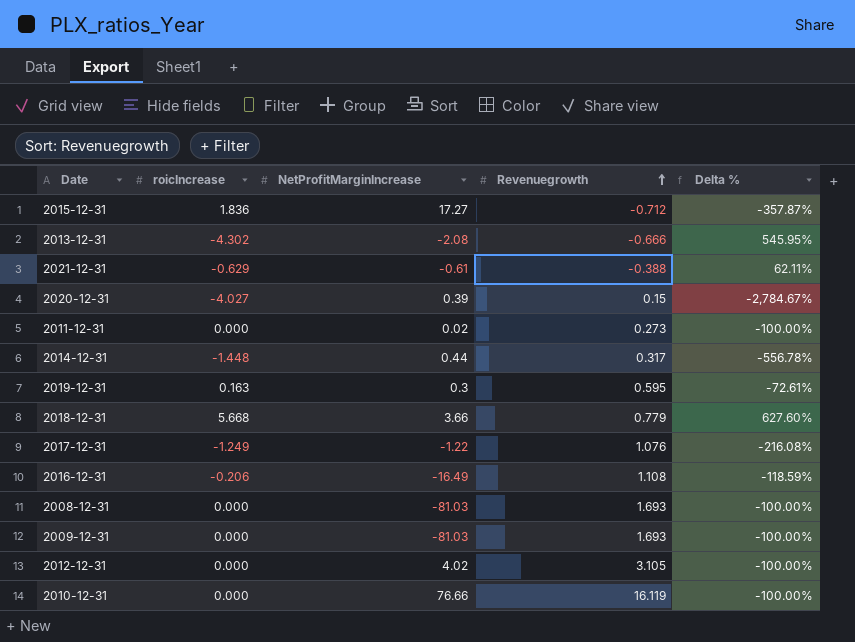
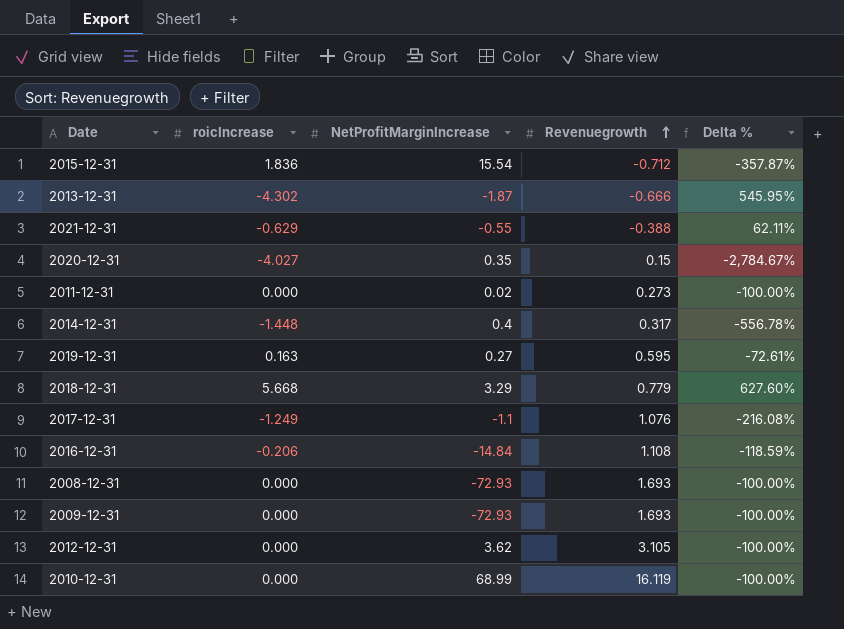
2015-12-31 | NetProfitMarginIncrease: 17.27 -> 15.54
2013-12-31 | NetProfitMarginIncrease: -2.08 -> -1.87
2021-12-31 | NetProfitMarginIncrease: -0.61 -> -0.55
2020-12-31 | NetProfitMarginIncrease: 0.39 -> 0.35
2014-12-31 | NetProfitMarginIncrease: 0.44 -> 0.4
2019-12-31 | NetProfitMarginIncrease: 0.3 -> 0.27
2018-12-31 | NetProfitMarginIncrease: 3.66 -> 3.29
2017-12-31 | NetProfitMarginIncrease: -1.22 -> -1.1
2016-12-31 | NetProfitMarginIncrease: -16.49 -> -14.84
2008-12-31 | NetProfitMarginIncrease: -81.03 -> -72.93
2009-12-31 | NetProfitMarginIncrease: -81.03 -> -72.93
2012-12-31 | NetProfitMarginIncrease: 4.02 -> 3.62
2010-12-31 | NetProfitMarginIncrease: 76.66 -> 68.99

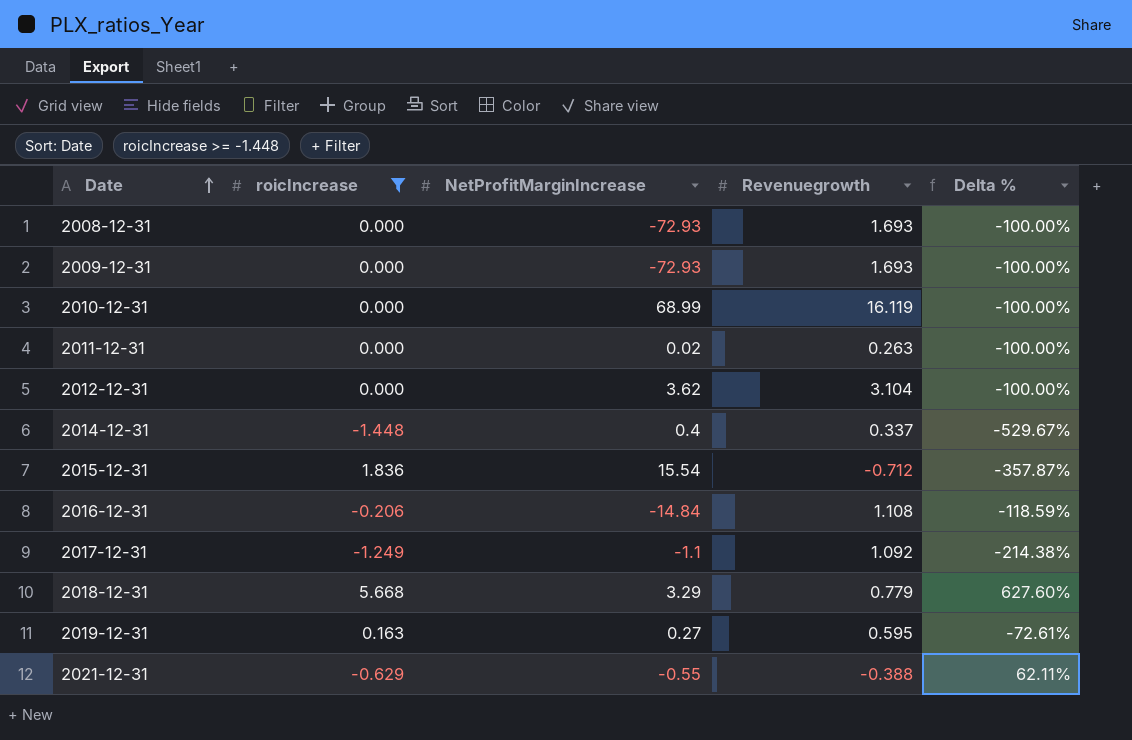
filter: none -> roicIncrease >= -1.448
row order: Revenuegrowth ascending -> Date ascending
2011-12-31 | Revenuegrowth: 0.273 -> 0.263
2012-12-31 | Revenuegrowth: 3.105 -> 3.104
2014-12-31 | Revenuegrowth: 0.317 -> 0.337
2014-12-31 | Delta %: -556.78% -> -529.67%
2017-12-31 | Revenuegrowth: 1.076 -> 1.092
2017-12-31 | Delta %: -216.08% -> -214.38%

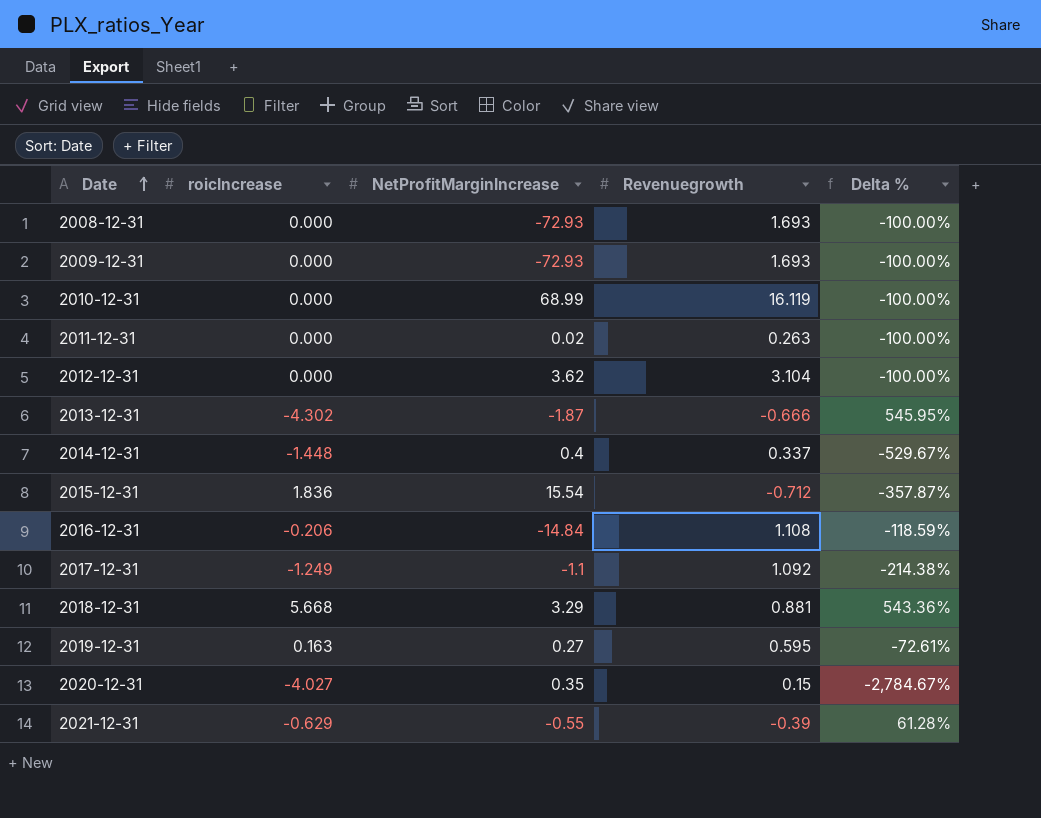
filter: roicIncrease >= -1.448 -> none
2018-12-31 | Revenuegrowth: 0.779 -> 0.881
2018-12-31 | Delta %: 627.60% -> 543.36%
2021-12-31 | Revenuegrowth: -0.388 -> -0.39
2021-12-31 | Delta %: 62.11% -> 61.28%

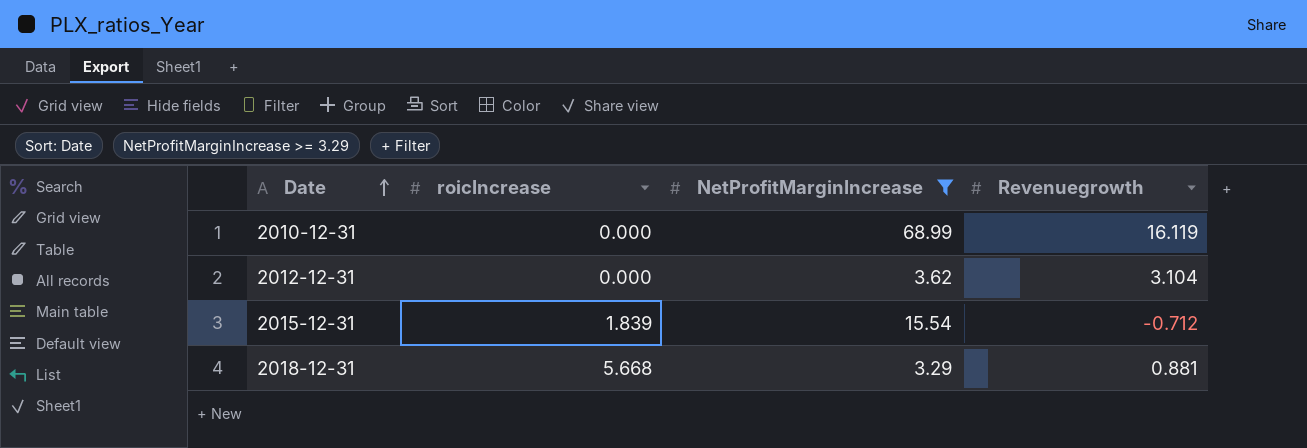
filter: none -> NetProfitMarginIncrease >= 3.29
column Delta % | formula: ([roicIncrease] - [Revenuegrowth]) / [Revenuegrowth] -> none
2015-12-31 | roicIncrease: 1.836 -> 1.839

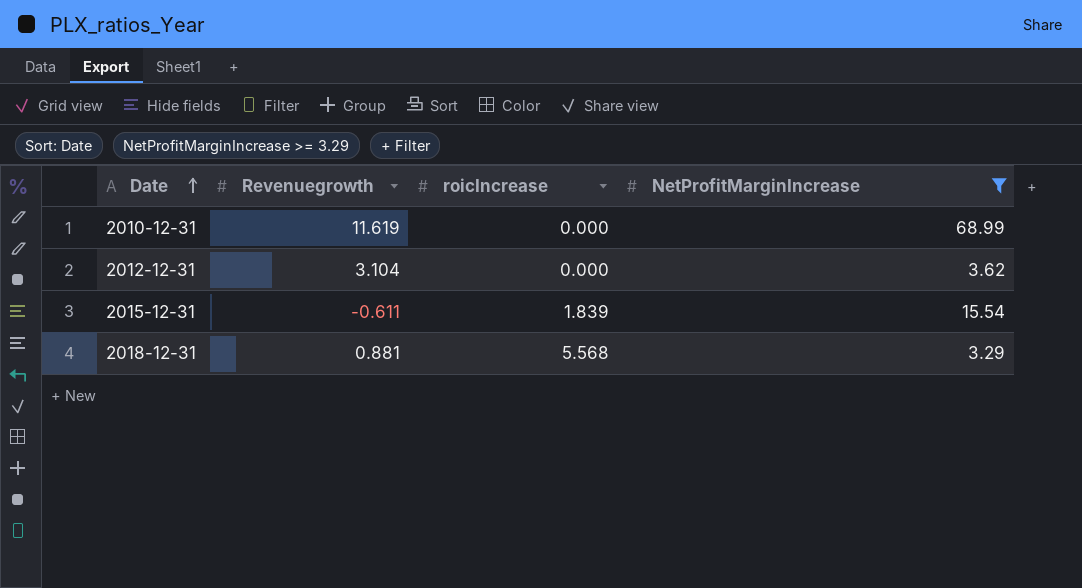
column Revenuegrowth | position: 4 -> 2
2010-12-31 | Revenuegrowth: 16.119 -> 11.619
2015-12-31 | Revenuegrowth: -0.712 -> -0.611
2018-12-31 | roicIncrease: 5.668 -> 5.568

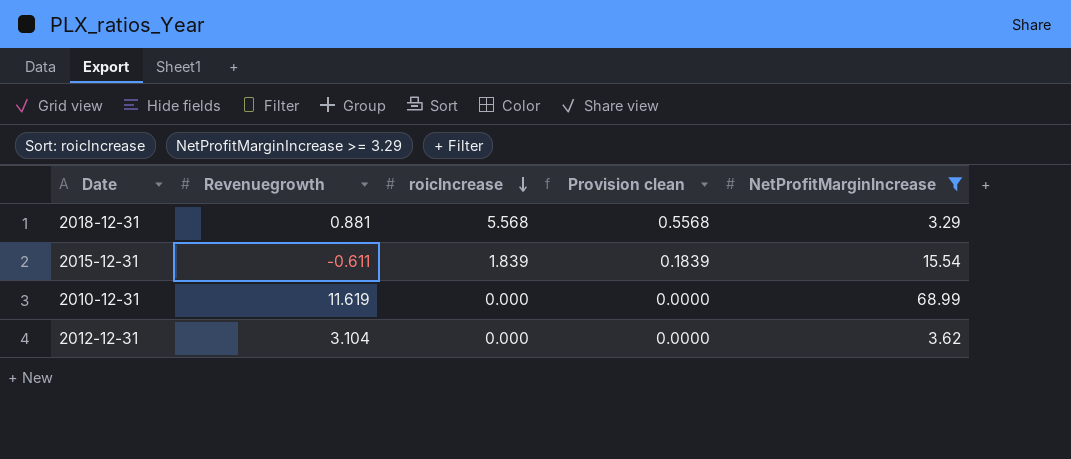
row order: Date ascending -> roicIncrease descending
column Provision clean | formula: none -> [roicIncrease] * 0.1

